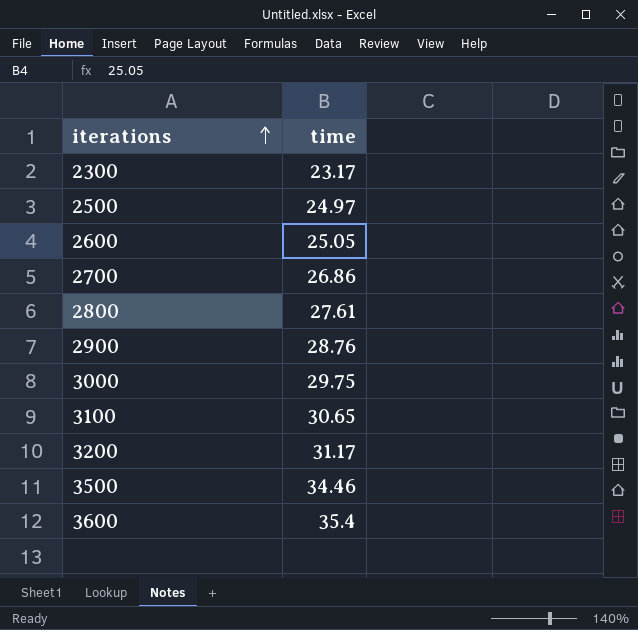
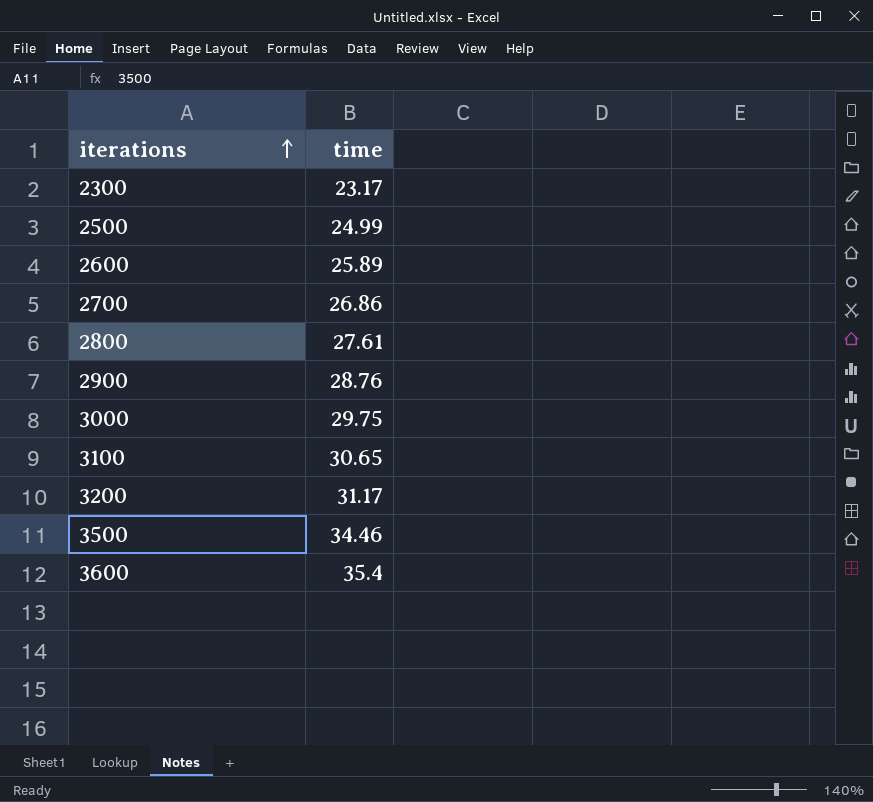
2500 | time: 24.97 -> 24.99
2600 | time: 25.05 -> 25.89

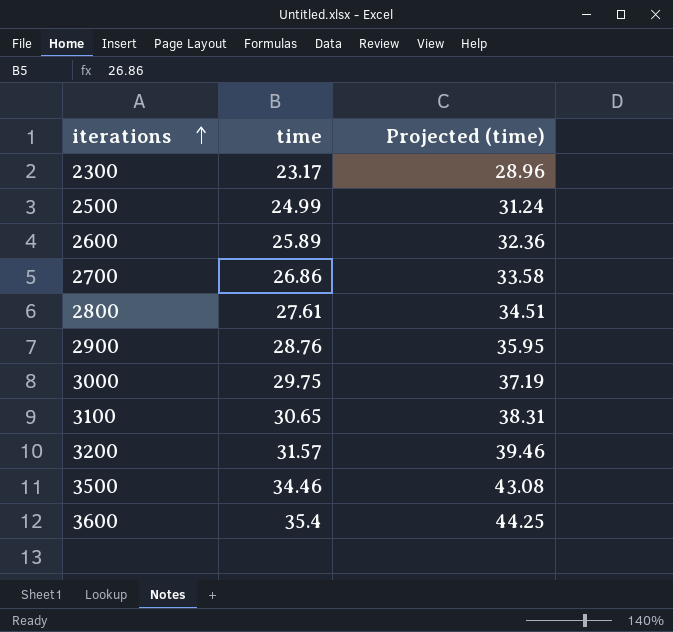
column Projected (time) | formula: none -> [time] * 1.25
3200 | time: 31.17 -> 31.57

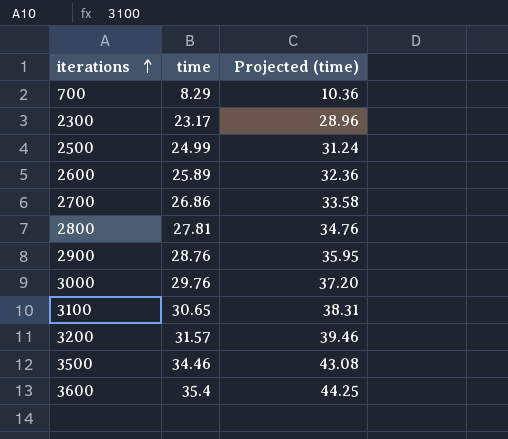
row 700: none -> 8.29 | 10.36
2800 | time: 27.61 -> 27.81
2800 | Projected (time): 34.51 -> 34.76
3000 | time: 29.75 -> 29.76
3000 | Projected (time): 37.19 -> 37.20

